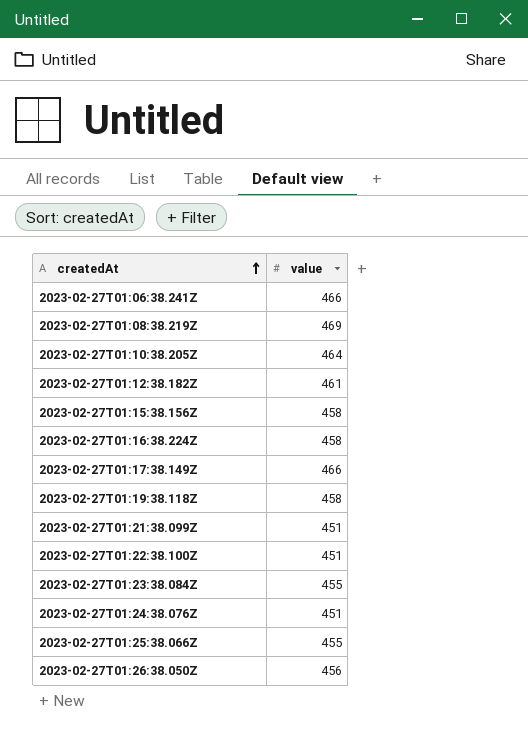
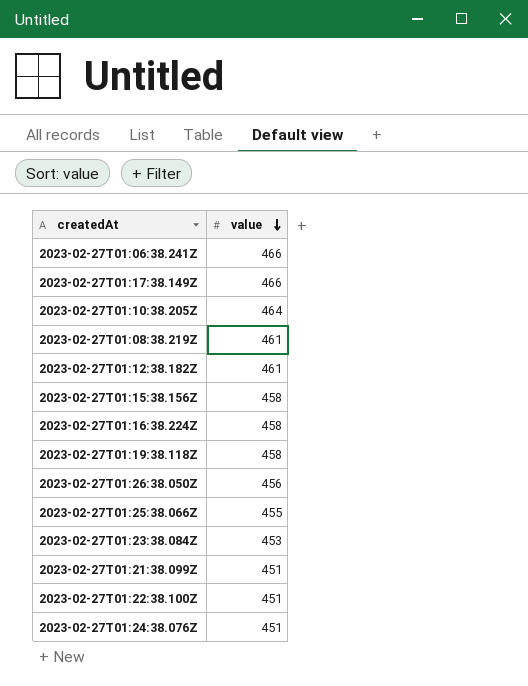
row order: createdAt ascending -> value descending
2023-02-27T01:08:38.219Z | value: 469 -> 461
2023-02-27T01:23:38.084Z | value: 455 -> 453

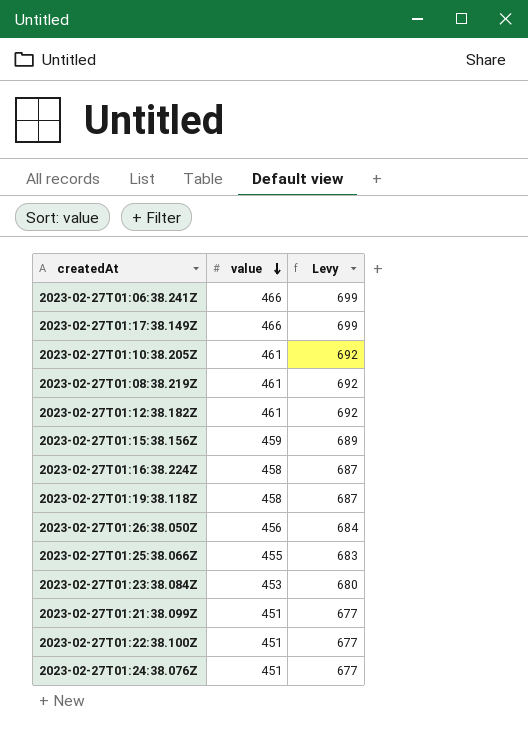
column Levy | formula: none -> [value] * 1.5
2023-02-27T01:10:38.205Z | value: 464 -> 461
2023-02-27T01:15:38.156Z | value: 458 -> 459

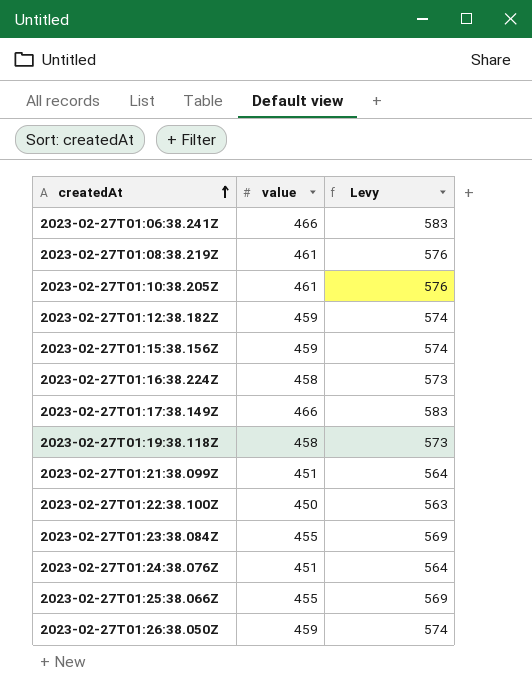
row order: value descending -> createdAt ascending
column Levy | formula: [value] * 1.5 -> [value] * 1.25
2023-02-27T01:12:38.182Z | value: 461 -> 459
2023-02-27T01:22:38.100Z | value: 451 -> 450
2023-02-27T01:23:38.084Z | value: 453 -> 455
2023-02-27T01:26:38.050Z | value: 456 -> 459

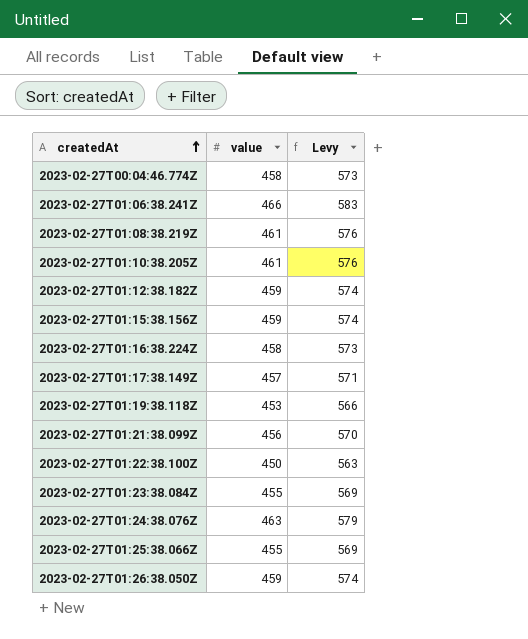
row 2023-02-27T00:04:46.774Z: none -> 458 | 573
2023-02-27T01:17:38.149Z | value: 466 -> 457
2023-02-27T01:17:38.149Z | Levy: 583 -> 571
2023-02-27T01:19:38.118Z | value: 458 -> 453
2023-02-27T01:19:38.118Z | Levy: 573 -> 566
2023-02-27T01:21:38.099Z | value: 451 -> 456
2023-02-27T01:21:38.099Z | Levy: 564 -> 570
2023-02-27T01:24:38.076Z | value: 451 -> 463
2023-02-27T01:24:38.076Z | Levy: 564 -> 579

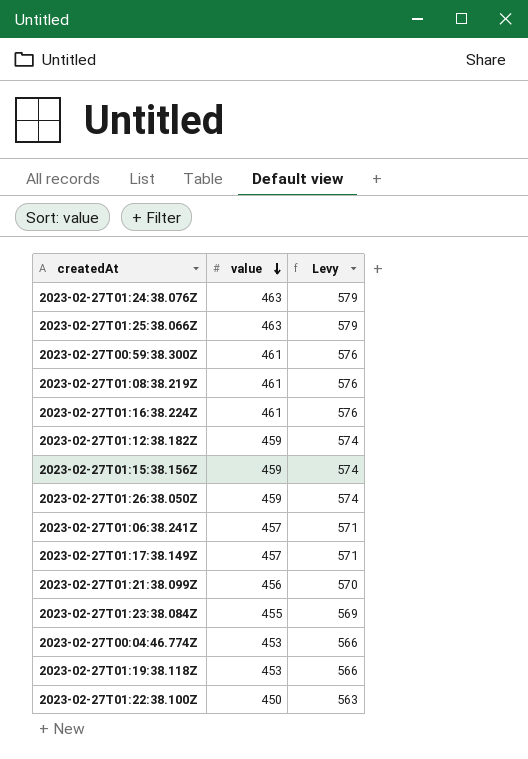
row order: createdAt ascending -> value descending
row 2023-02-27T01:10:38.205Z: 461 | 576 -> none
2023-02-27T01:25:38.066Z | value: 455 -> 463
2023-02-27T01:25:38.066Z | Levy: 569 -> 579
row 2023-02-27T00:59:38.300Z: none -> 461 | 576
2023-02-27T01:16:38.224Z | value: 458 -> 461
2023-02-27T01:16:38.224Z | Levy: 573 -> 576
2023-02-27T01:06:38.241Z | value: 466 -> 457
2023-02-27T01:06:38.241Z | Levy: 583 -> 571
2023-02-27T00:04:46.774Z | value: 458 -> 453
2023-02-27T00:04:46.774Z | Levy: 573 -> 566

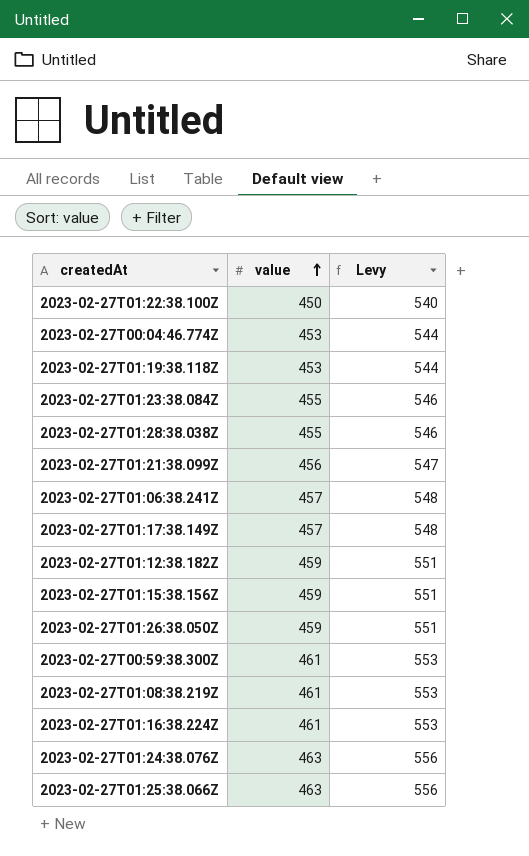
row order: value descending -> value ascending
column Levy | formula: [value] * 1.25 -> [value] * 1.2
row 2023-02-27T01:28:38.038Z: none -> 455 | 546

